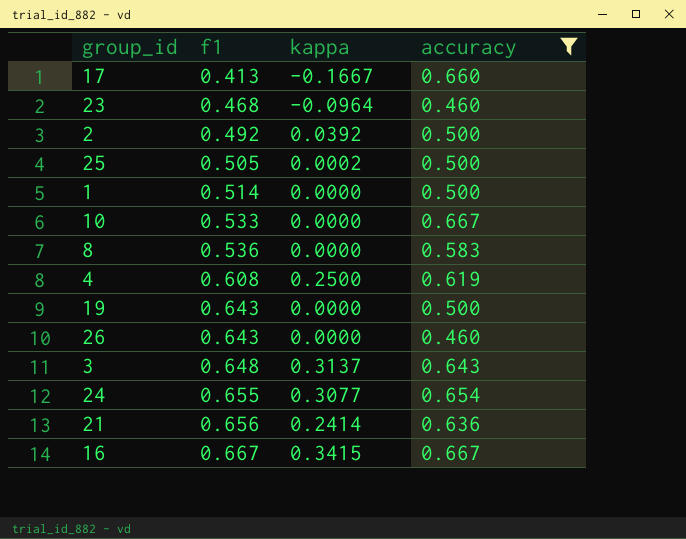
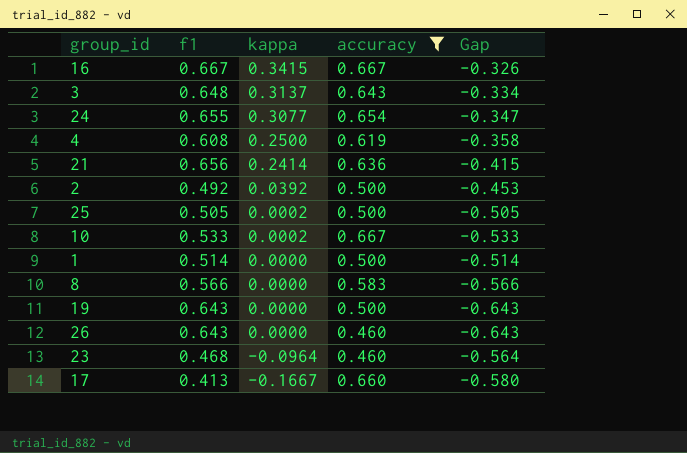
row order: f1 ascending -> kappa descending
column Gap | formula: none -> [kappa] - [f1]
10 | kappa: 0.0000 -> 0.0002
8 | f1: 0.536 -> 0.566

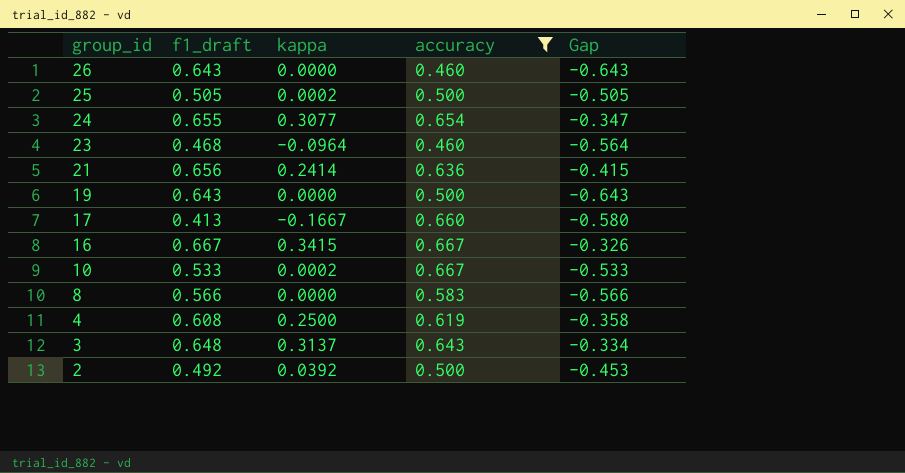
row order: kappa descending -> group_id descending
column name: f1 -> f1_draft
row 1: 0.514 | 0.0000 | 0.500 | -0.514 -> none

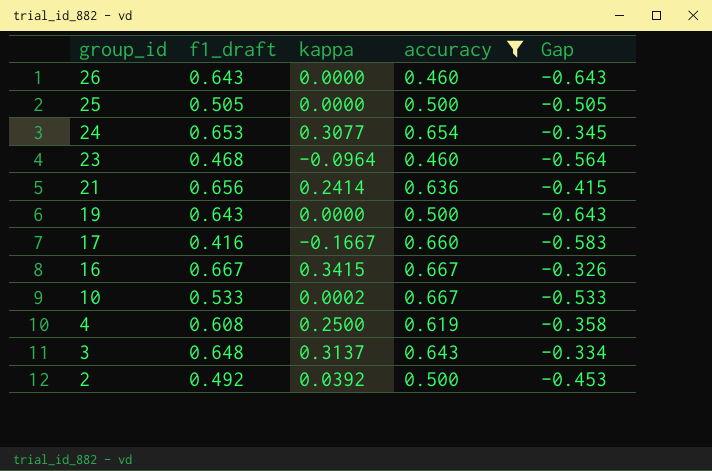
row 8: 0.566 | 0.0000 | 0.583 | -0.566 -> none
25 | kappa: 0.0002 -> 0.0000
24 | f1_draft: 0.655 -> 0.653
24 | Gap: -0.347 -> -0.345
17 | f1_draft: 0.413 -> 0.416
17 | Gap: -0.580 -> -0.583

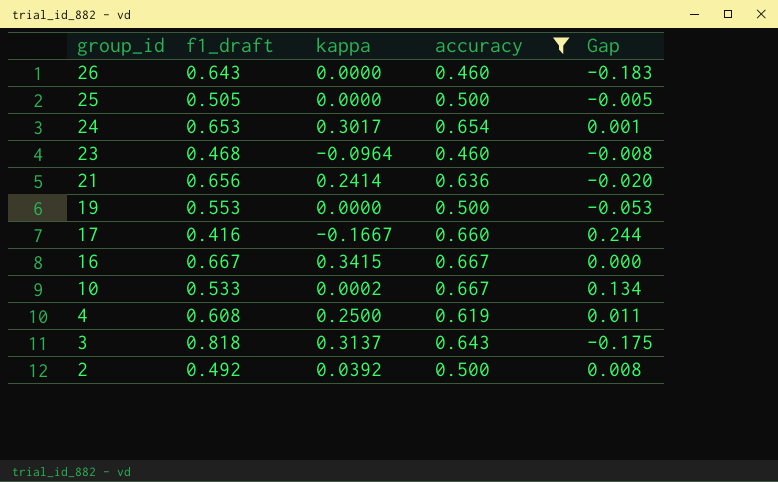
column Gap | formula: [kappa] - [f1_draft] -> [accuracy] - [f1_draft]
24 | kappa: 0.3077 -> 0.3017
19 | f1_draft: 0.643 -> 0.553
3 | f1_draft: 0.648 -> 0.818

